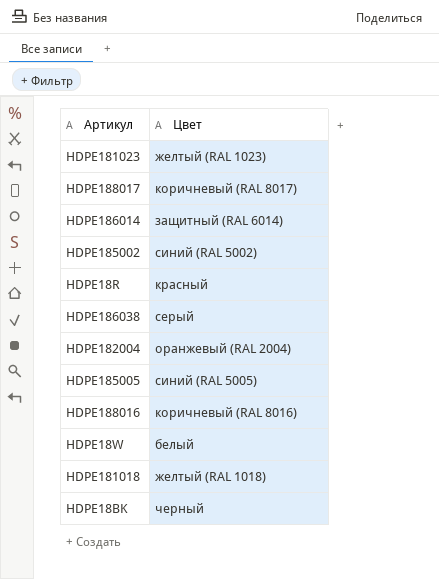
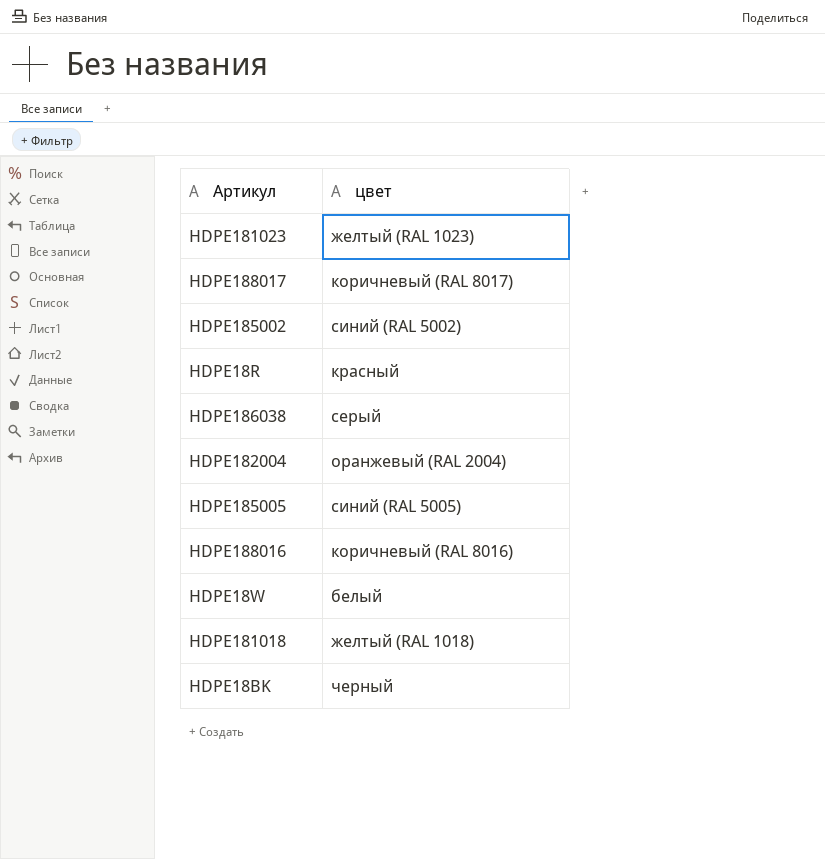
column name: Цвет -> цвет
row HDPE186014: защитный (RAL 6014) -> none

